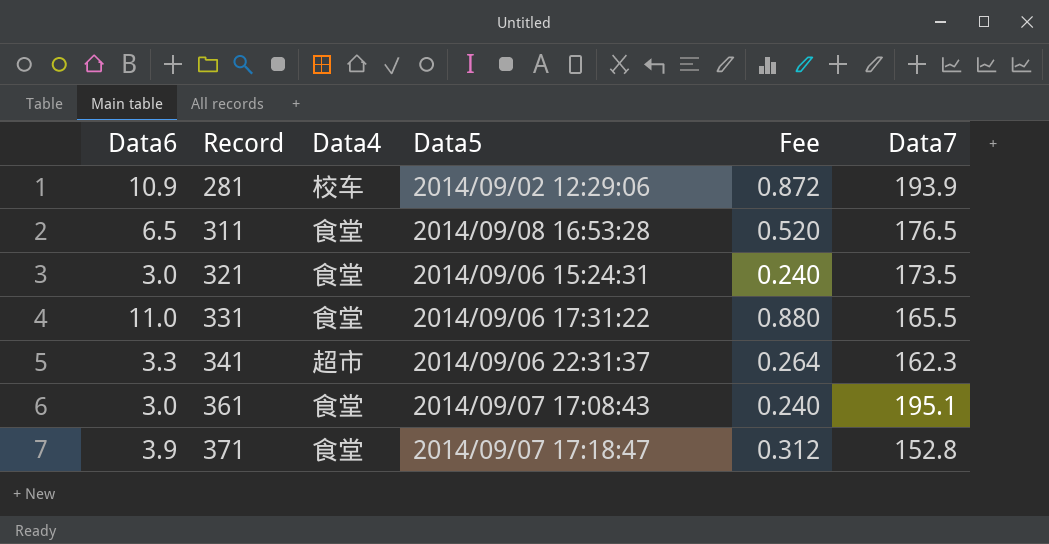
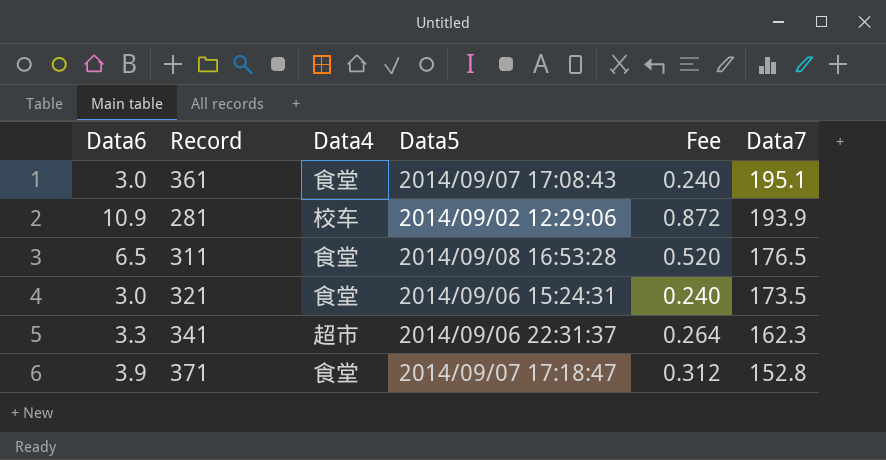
row order: Record ascending -> Data7 descending
row 331: 11.0 | 食堂 | 2014/09/06 17:31:22 | 0.880 | 165.5 -> none

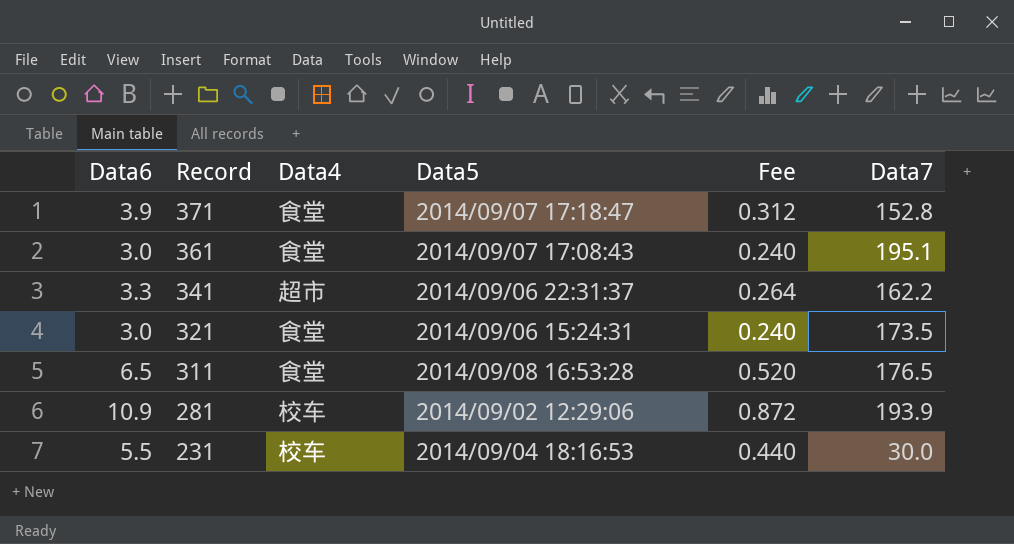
row order: Data7 descending -> Record descending
341 | Data7: 162.3 -> 162.2
row 231: none -> 5.5 | 校车 | 2014/09/04 18:16:53 | 0.440 | 30.0

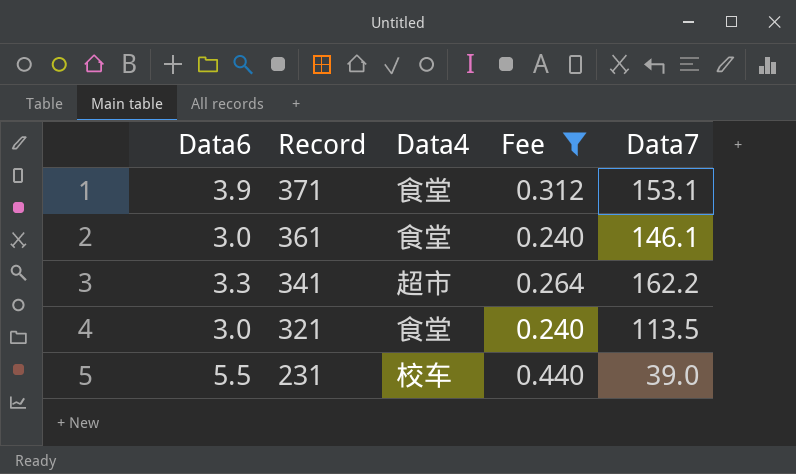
filter: none -> Fee <= 0.440
column Data5 | position: 4 -> none
371 | Data7: 152.8 -> 153.1
361 | Data7: 195.1 -> 146.1
321 | Data7: 173.5 -> 113.5
231 | Data7: 30.0 -> 39.0

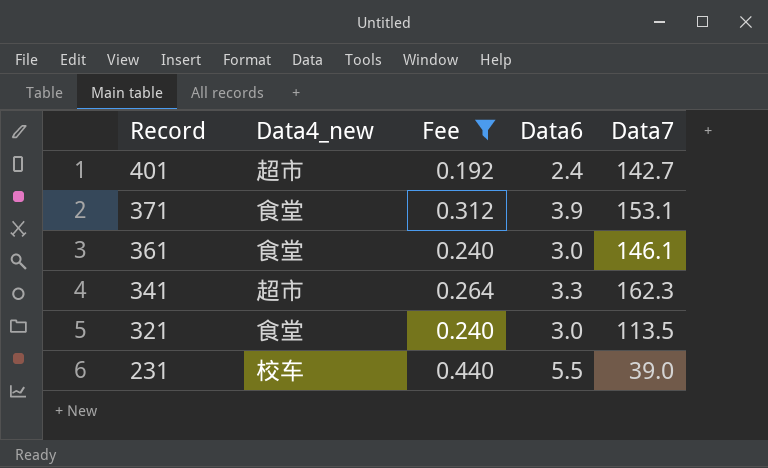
column name: Data4 -> Data4_new
column Data6 | position: 1 -> 4
row 401: none -> 超市 | 0.192 | 2.4 | 142.7
341 | Data7: 162.2 -> 162.3

